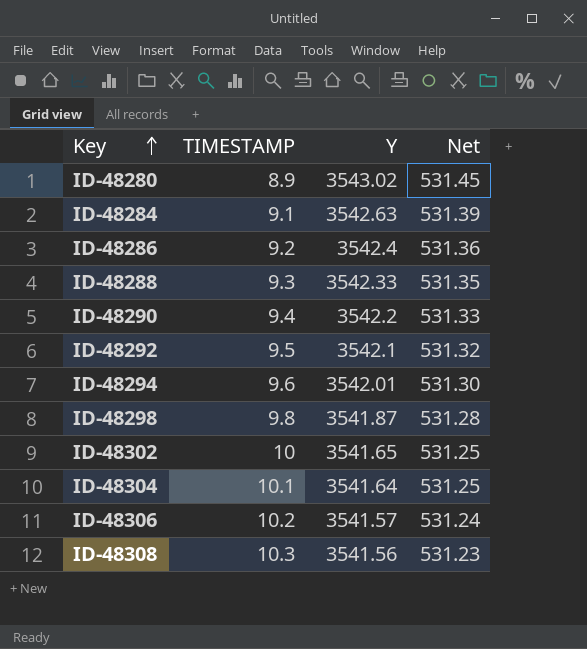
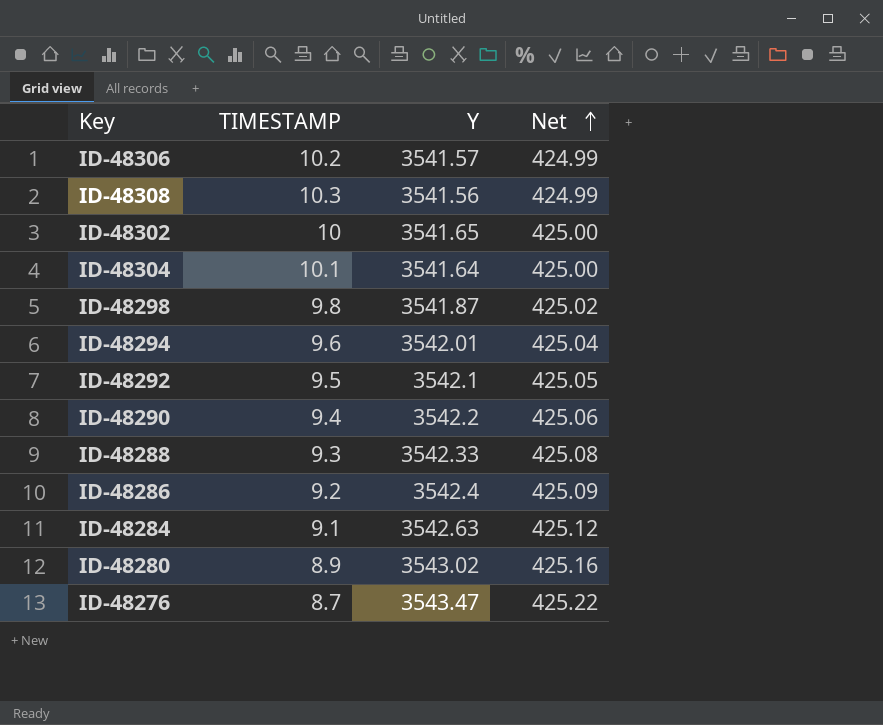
row order: Key ascending -> Net ascending
column Net | formula: [Y] * 0.15 -> [Y] * 0.12
row ID-48276: none -> 8.7 | 3543.47 | 425.22

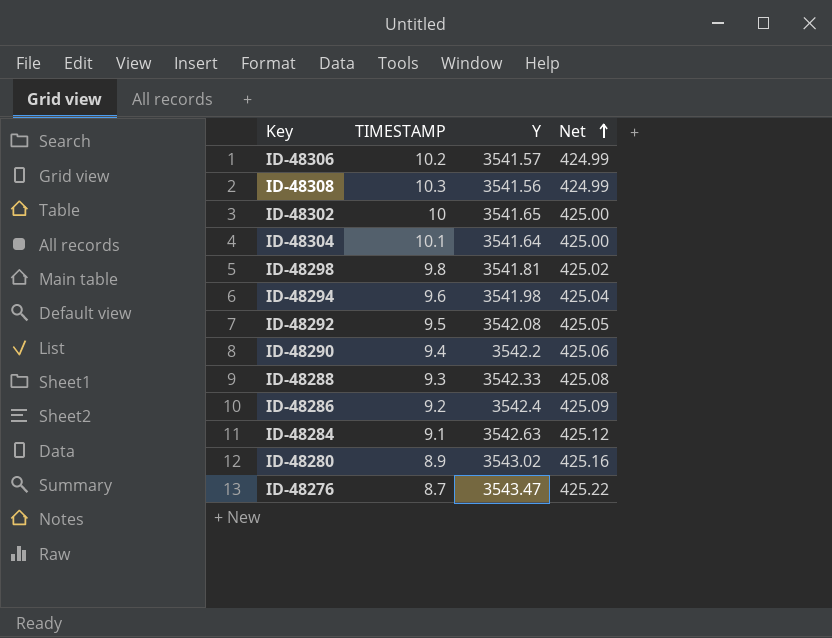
ID-48298 | Y: 3541.87 -> 3541.81
ID-48294 | Y: 3542.01 -> 3541.98
ID-48292 | Y: 3542.1 -> 3542.08

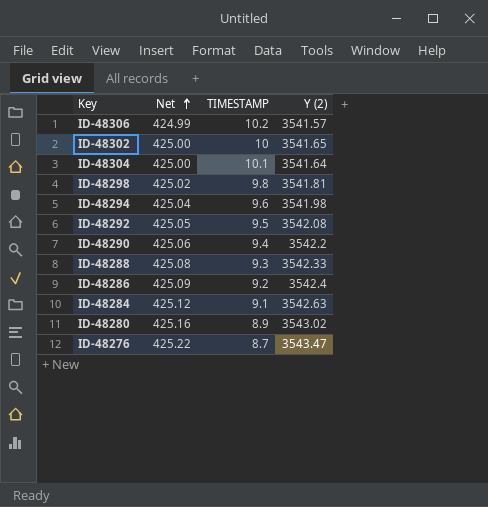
column Net | position: 4 -> 2
column name: Y -> Y (2)
row ID-48308: 10.3 | 3541.56 | 424.99 -> none

